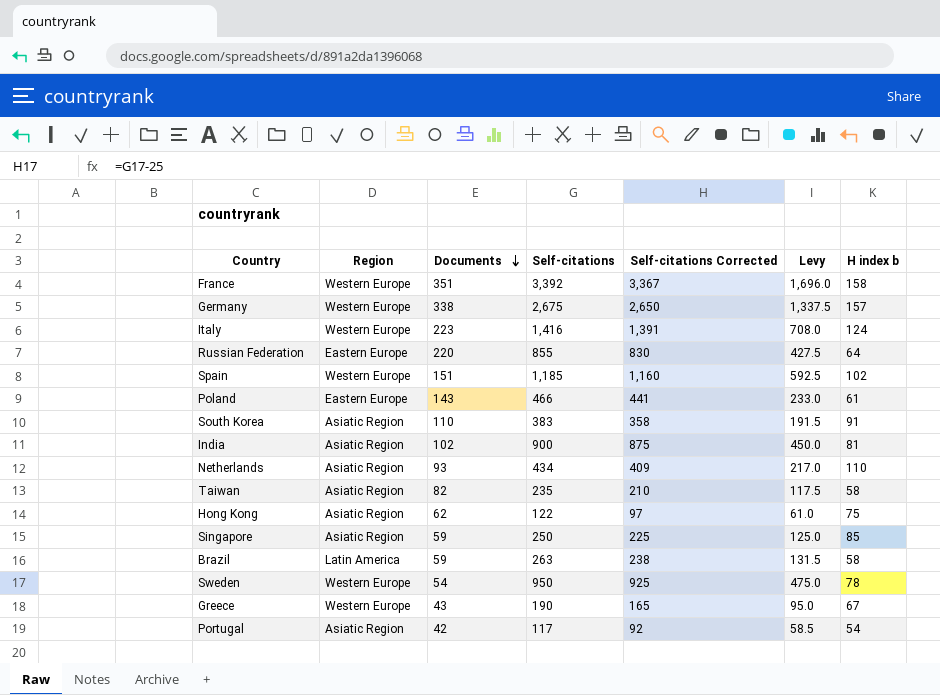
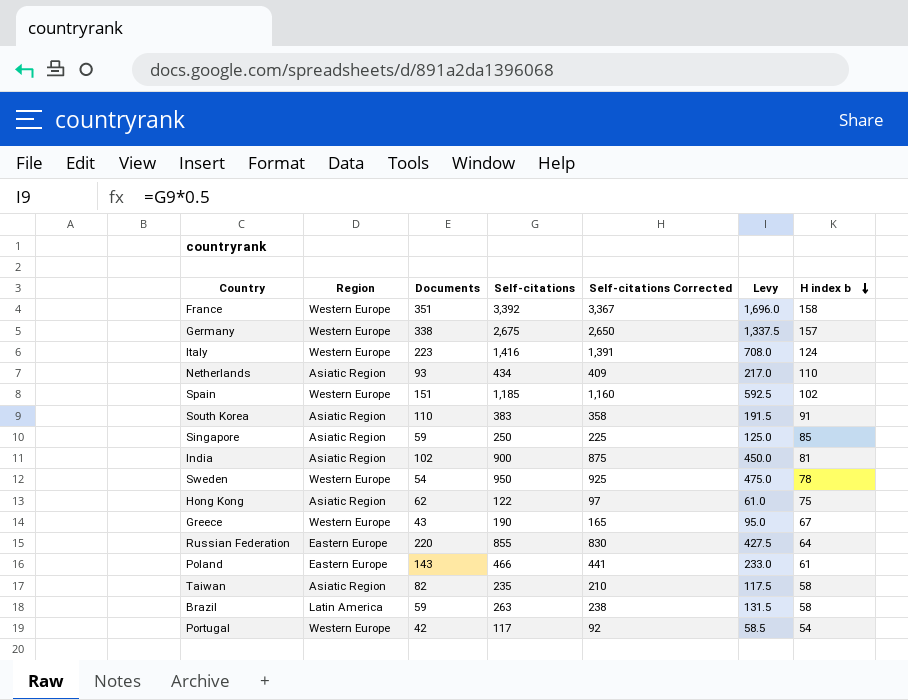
row order: Documents descending -> H index b descending
Portugal | Region: Asiatic Region -> Western Europe

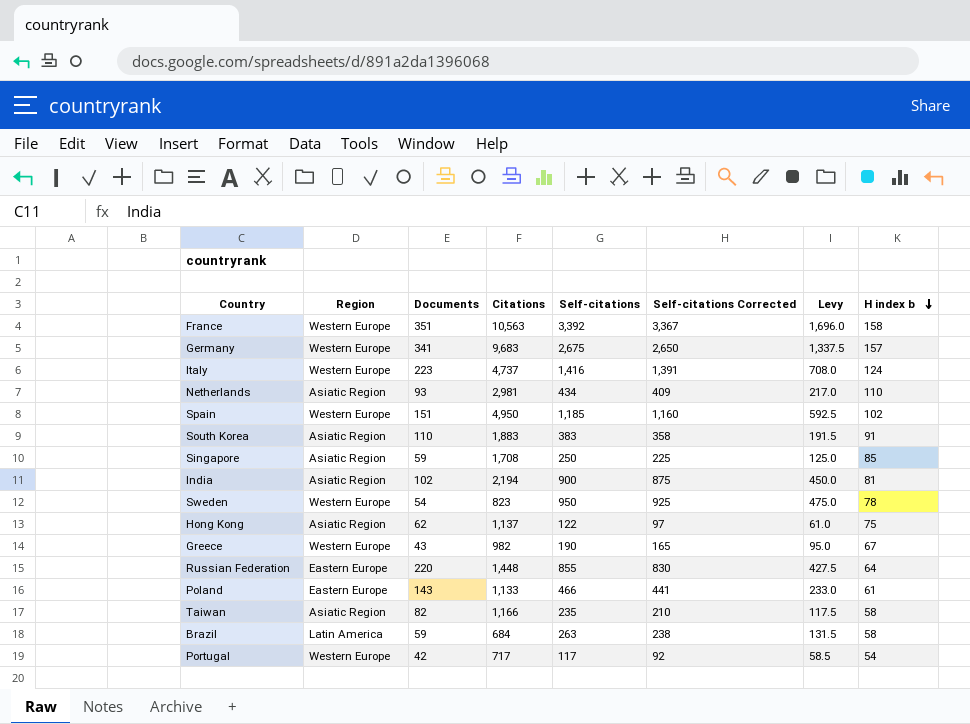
column Citations | position: none -> 4
Germany | Documents: 338 -> 341

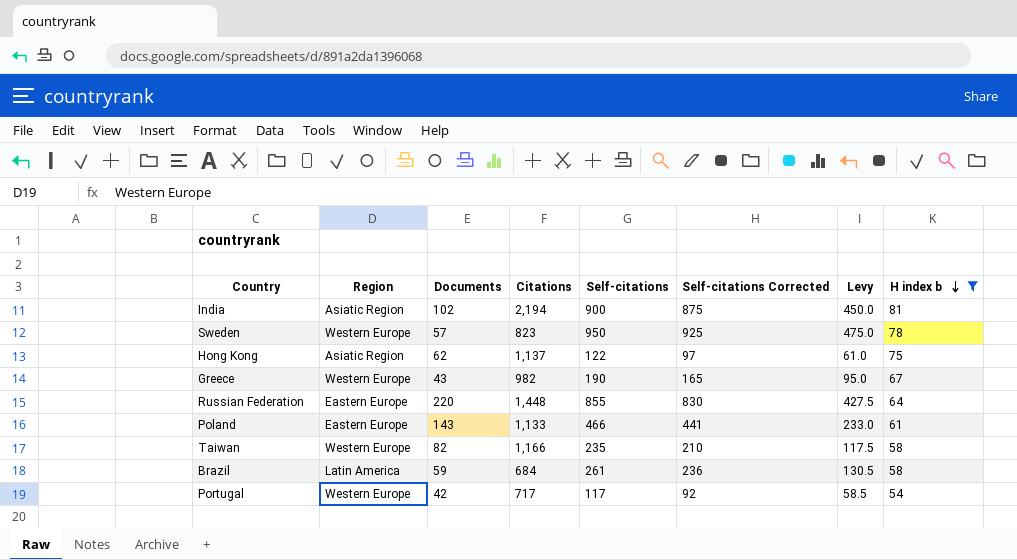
filter: none -> H index b <= 81
Sweden | Documents: 54 -> 57
Taiwan | Region: Asiatic Region -> Western Europe
Brazil | Self-citations: 263 -> 261
Brazil | Self-citations Corrected: 238 -> 236
Brazil | Levy: 131.5 -> 130.5

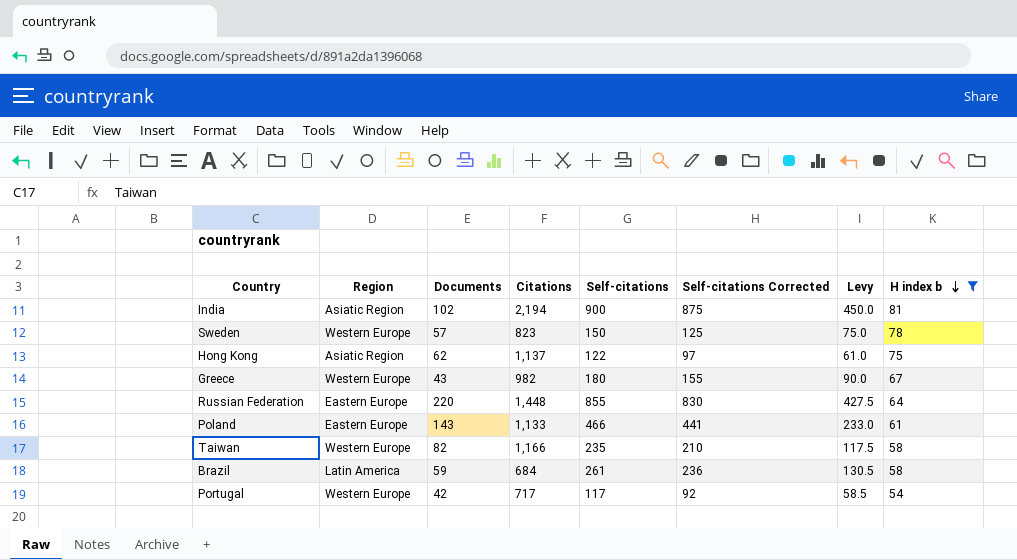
Sweden | Self-citations: 950 -> 150
Sweden | Self-citations Corrected: 925 -> 125
Sweden | Levy: 475.0 -> 75.0
Greece | Self-citations: 190 -> 180
Greece | Self-citations Corrected: 165 -> 155
Greece | Levy: 95.0 -> 90.0

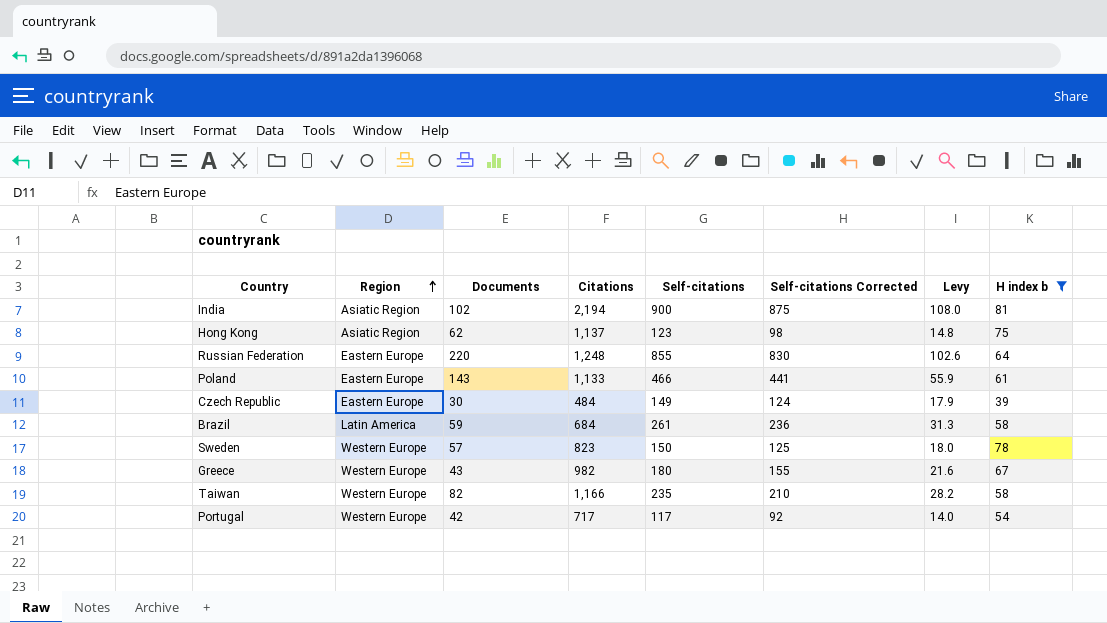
row order: H index b descending -> Region ascending
column Levy | formula: [Self-citations] * 0.5 -> [Self-citations] * 0.12
Hong Kong | Self-citations: 122 -> 123
Hong Kong | Self-citations Corrected: 97 -> 98
Russian Federation | Citations: 1,448 -> 1,248
row Czech Republic: none -> Eastern Europe | 30 | 484 | 149 | 124 | 17.9 | 39

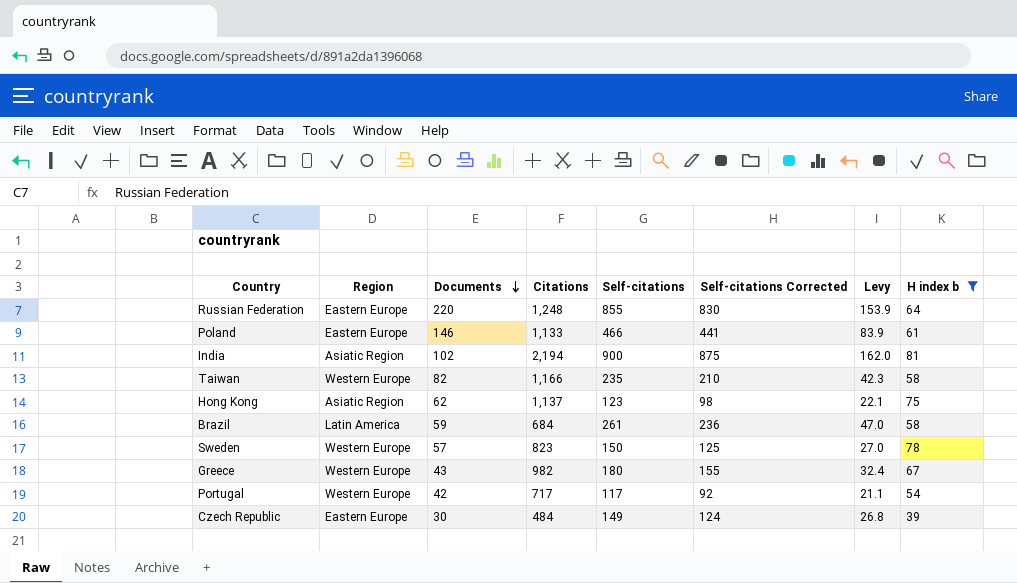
row order: Region ascending -> Documents descending
column Levy | formula: [Self-citations] * 0.12 -> [Self-citations] * 0.18
Poland | Documents: 143 -> 146

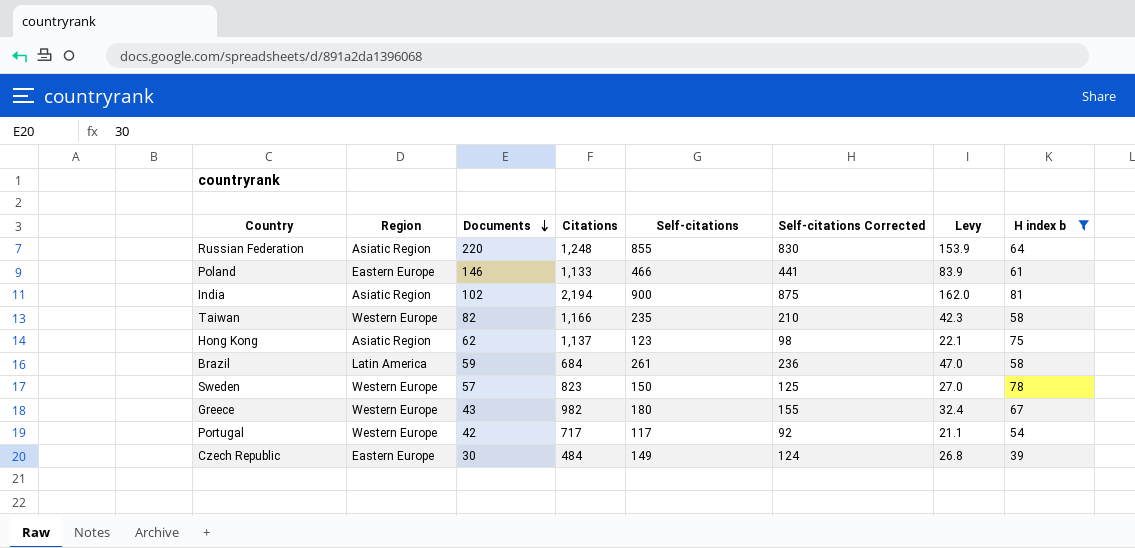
Russian Federation | Region: Eastern Europe -> Asiatic Region

